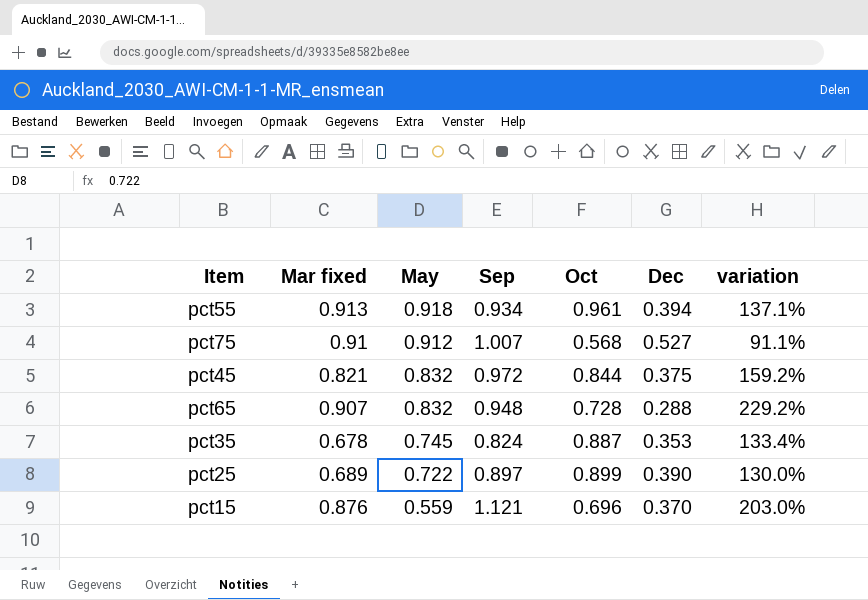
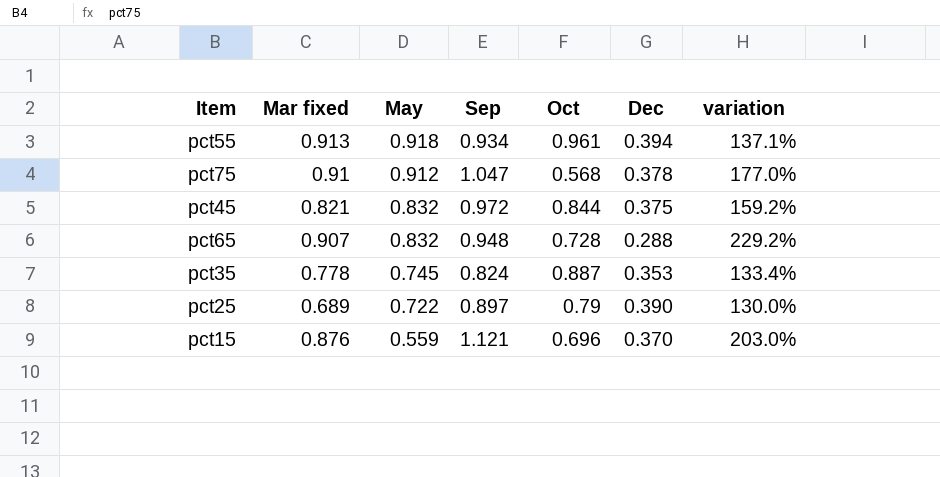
pct75 | Sep: 1.007 -> 1.047
pct75 | Dec: 0.527 -> 0.378
pct75 | variation: 91.1% -> 177.0%
pct35 | Mar fixed: 0.678 -> 0.778
pct25 | Oct: 0.899 -> 0.79

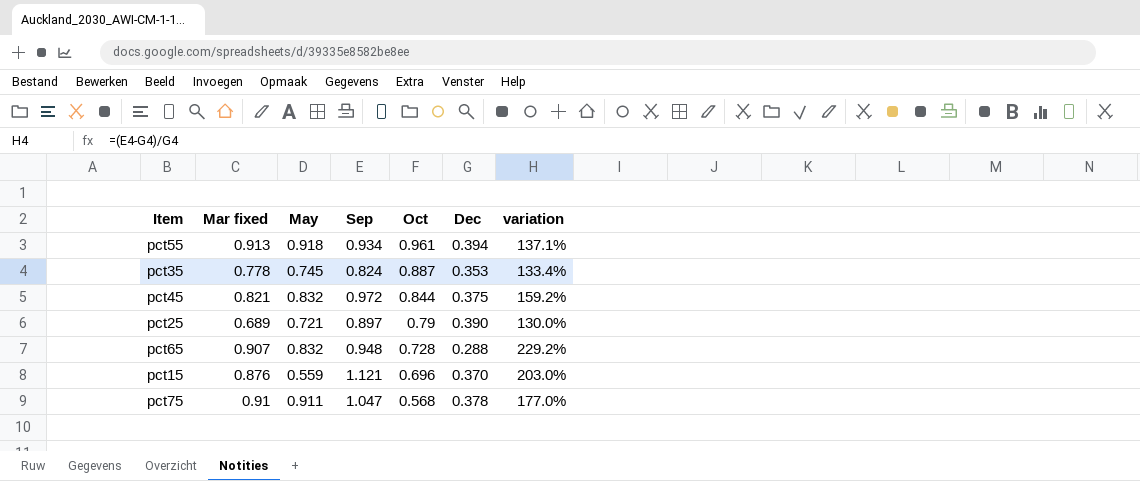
row order: May descending -> Oct descending
pct25 | May: 0.722 -> 0.721
pct75 | May: 0.912 -> 0.911

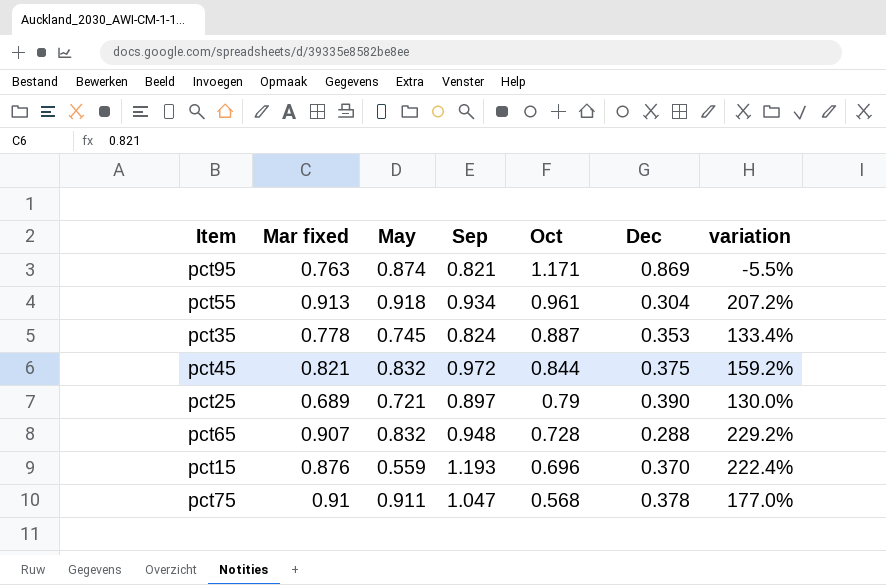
row pct95: none -> 0.763 | 0.874 | 0.821 | 1.171 | 0.869 | -5.5%
pct55 | Dec: 0.394 -> 0.304
pct55 | variation: 137.1% -> 207.2%
pct15 | Sep: 1.121 -> 1.193
pct15 | variation: 203.0% -> 222.4%

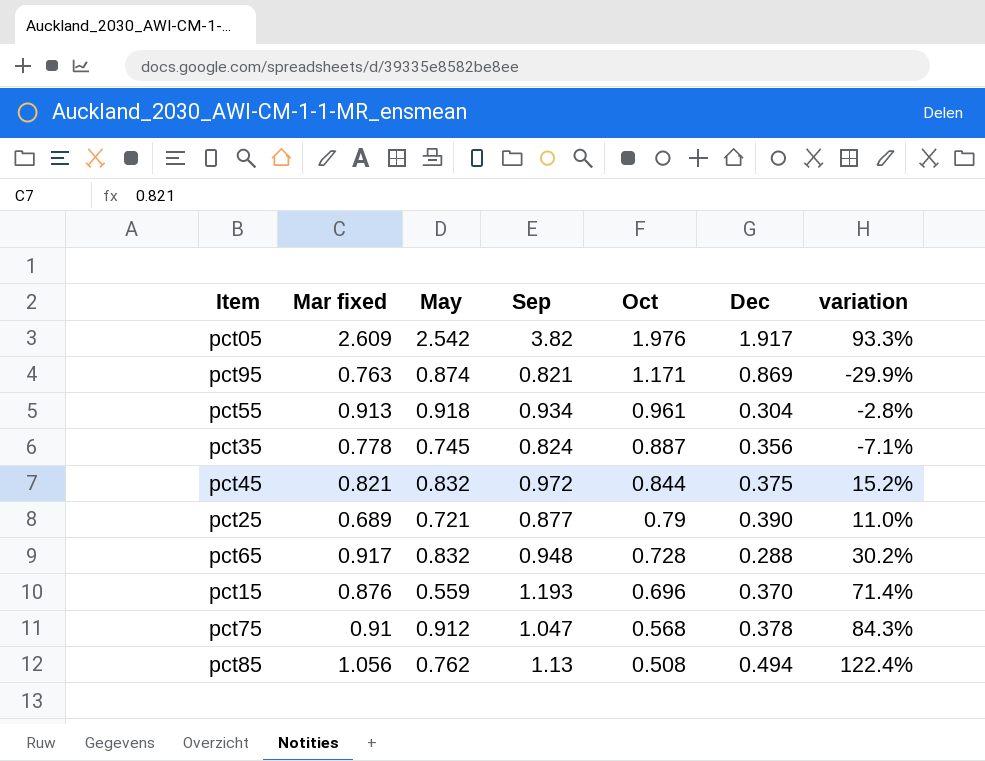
column variation | formula: ([Sep] - [Dec]) / [Dec] -> ([Sep] - [Oct]) / [Oct]
row pct05: none -> 2.609 | 2.542 | 3.82 | 1.976 | 1.917 | 93.3%
pct35 | Dec: 0.353 -> 0.356
pct25 | Sep: 0.897 -> 0.877
pct65 | Mar fixed: 0.907 -> 0.917
pct75 | May: 0.911 -> 0.912
row pct85: none -> 1.056 | 0.762 | 1.13 | 0.508 | 0.494 | 122.4%

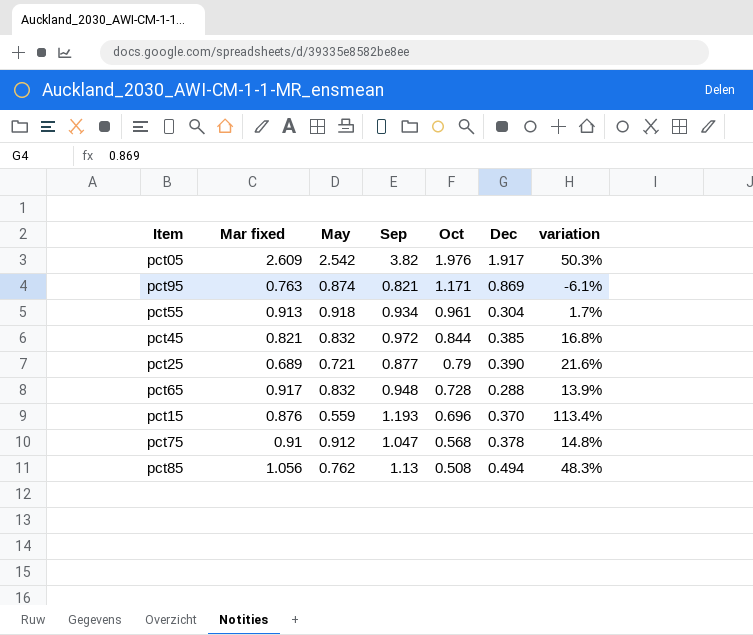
column variation | formula: ([Sep] - [Oct]) / [Oct] -> ([Sep] - [May]) / [May]
row pct35: 0.778 | 0.745 | 0.824 | 0.887 | 0.356 | -7.1% -> none
pct45 | Dec: 0.375 -> 0.385

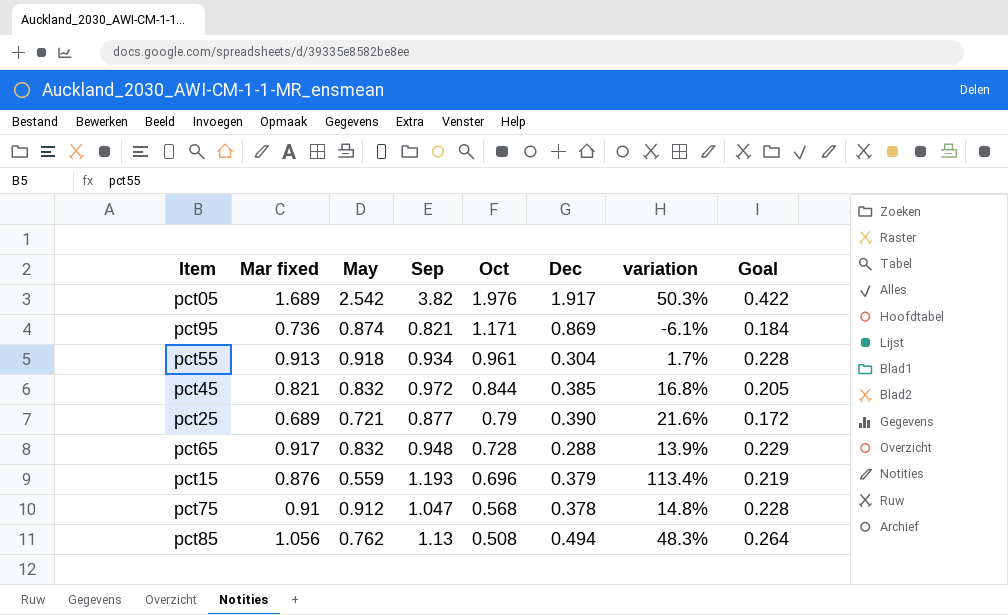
column Goal | formula: none -> [Mar fixed] * 0.25
pct05 | Mar fixed: 2.609 -> 1.689
pct95 | Mar fixed: 0.763 -> 0.736
pct15 | Dec: 0.370 -> 0.379

